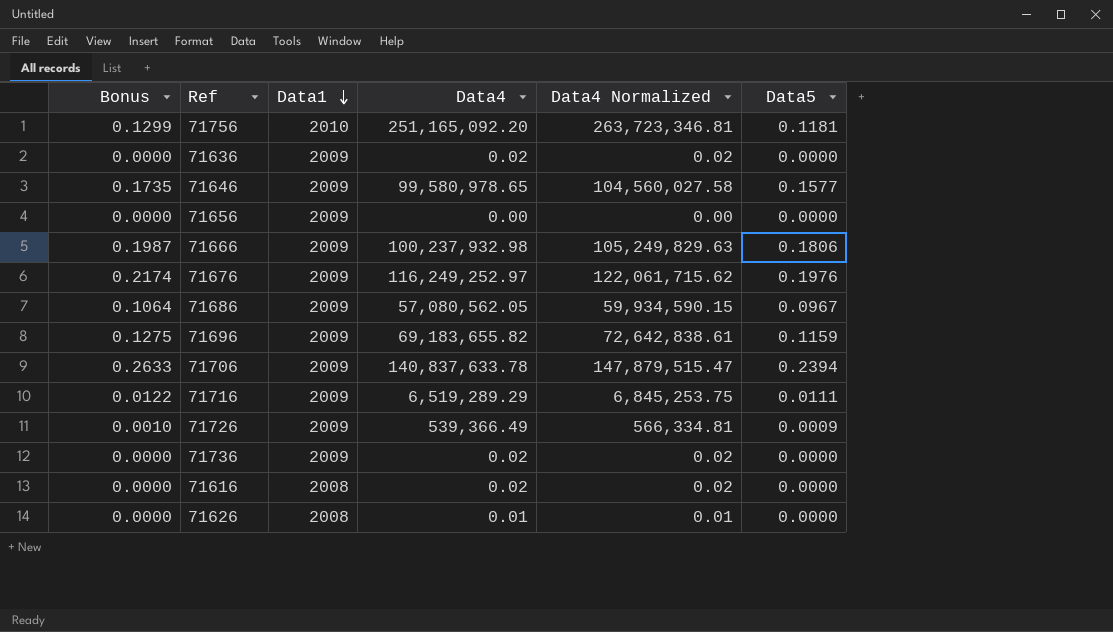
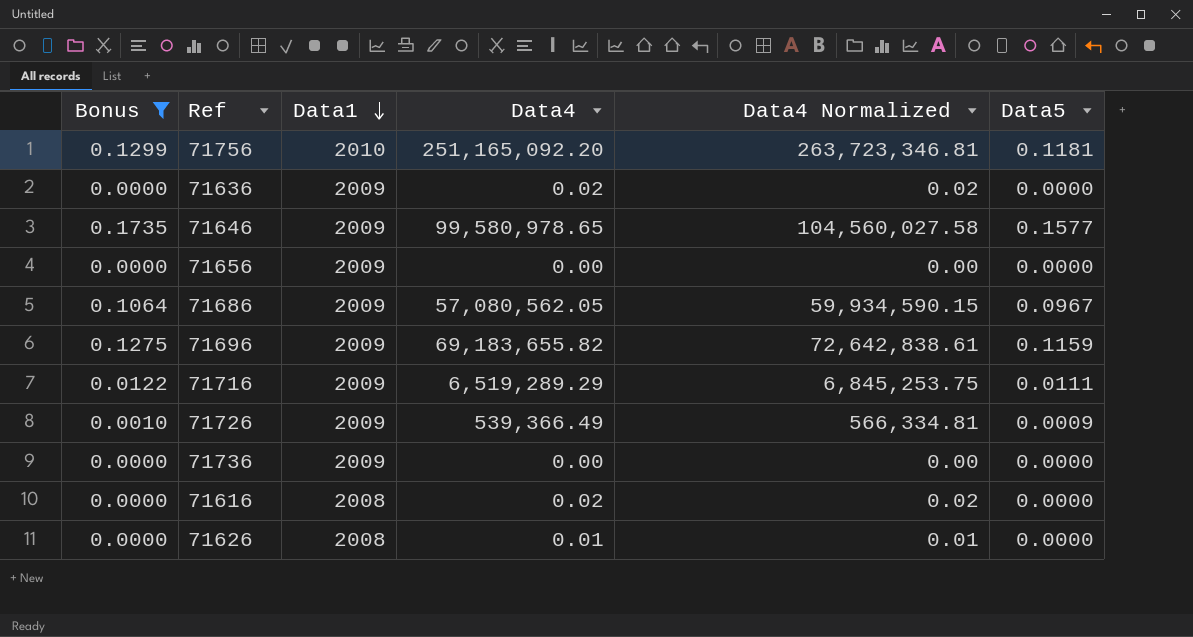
filter: none -> Bonus <= 0.1735
71736 | Data4: 0.02 -> 0.00
71736 | Data4 Normalized: 0.02 -> 0.00

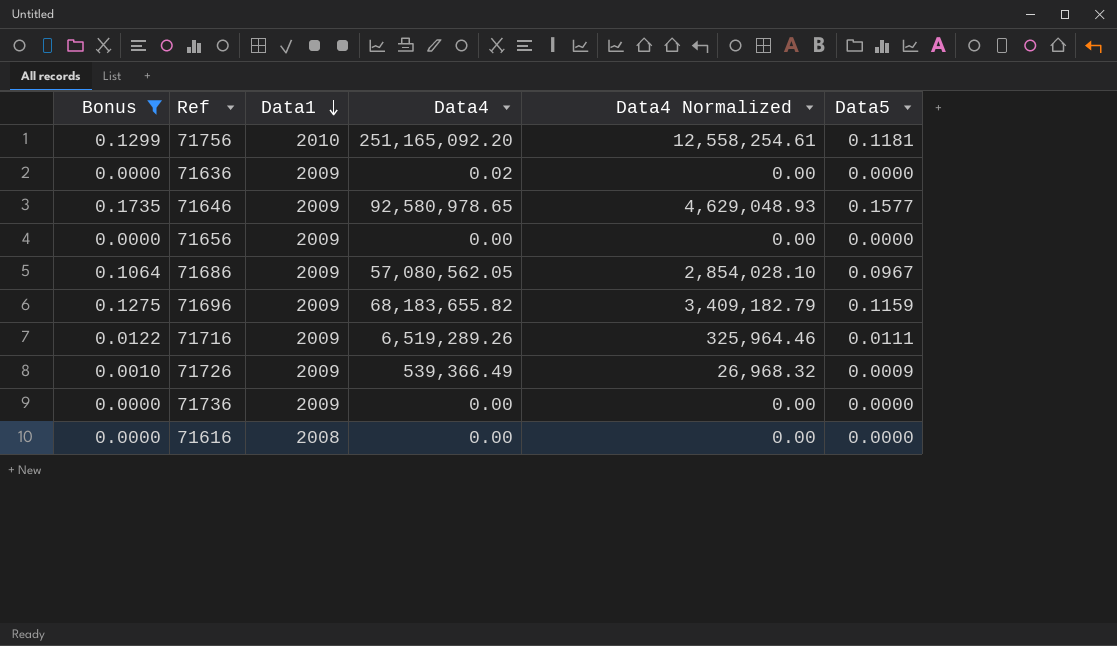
column Data4 Normalized | formula: [Data4] * 1.05 -> [Data4] * 0.05
row 71626: 0.0000 | 2008 | 0.01 | 0.01 | 0.0000 -> none
71646 | Data4: 99,580,978.65 -> 92,580,978.65
71696 | Data4: 69,183,655.82 -> 68,183,655.82
71716 | Data4: 6,519,289.29 -> 6,519,289.26
71616 | Data4: 0.02 -> 0.00

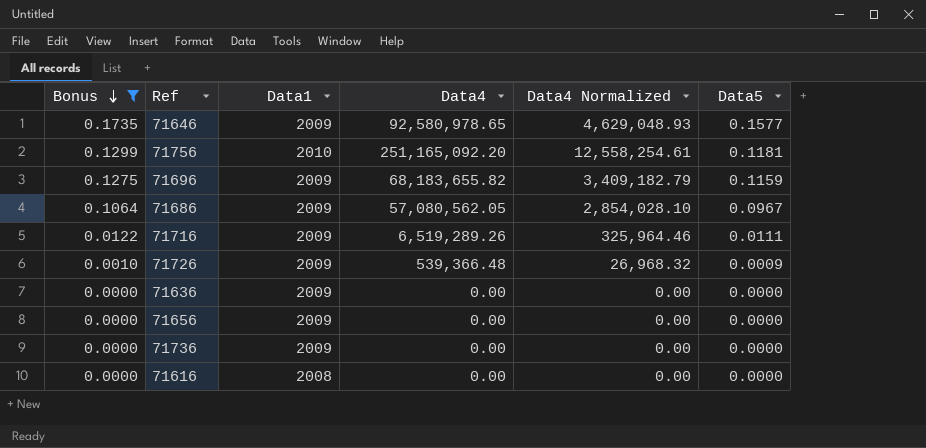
row order: Data1 descending -> Bonus descending
71726 | Data4: 539,366.49 -> 539,366.48
71636 | Data4: 0.02 -> 0.00

